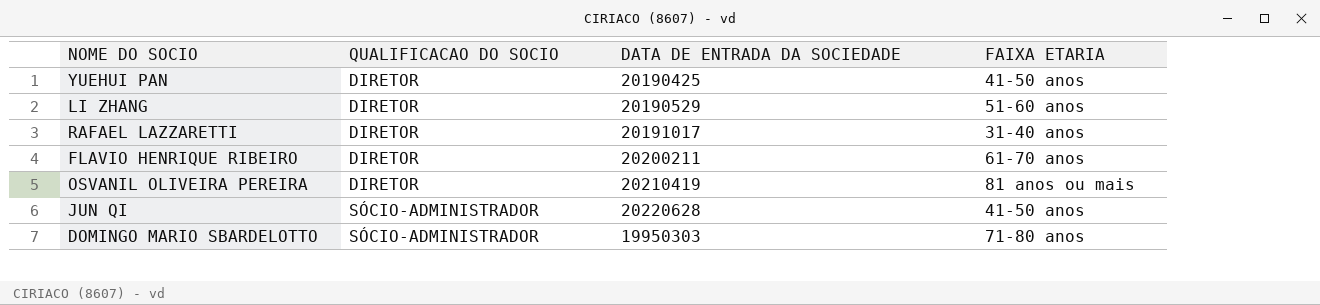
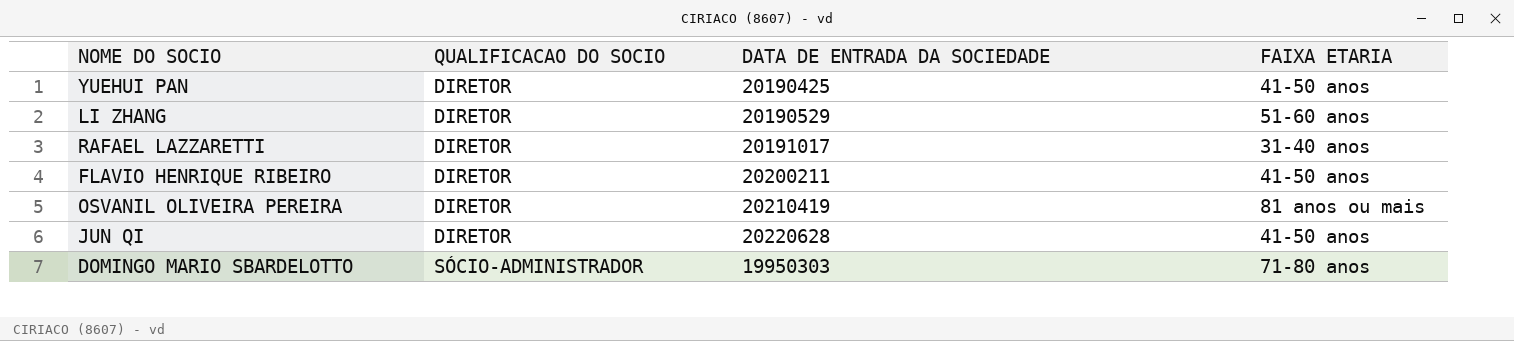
FLAVIO HENRIQUE RIBEIRO | FAIXA ETARIA: 61-70 anos -> 41-50 anos
JUN QI | QUALIFICACAO DO SOCIO: SÓCIO-ADMINISTRADOR -> DIRETOR

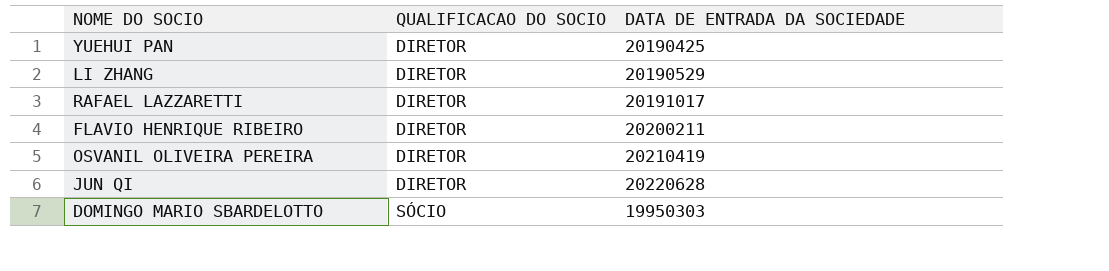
column FAIXA ETARIA | position: 4 -> none
DOMINGO MARIO SBARDELOTTO | QUALIFICACAO DO SOCIO: SÓCIO-ADMINISTRADOR -> SÓCIO

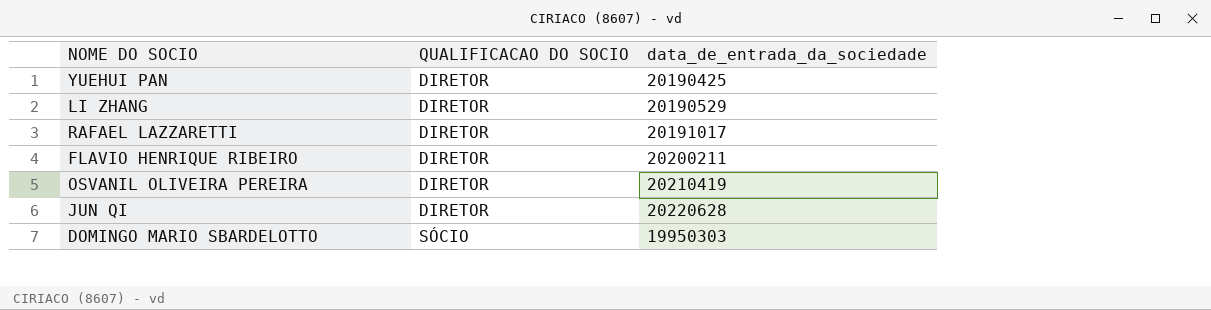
column name: DATA DE ENTRADA DA SOCIEDADE -> data_de_entrada_da_sociedade

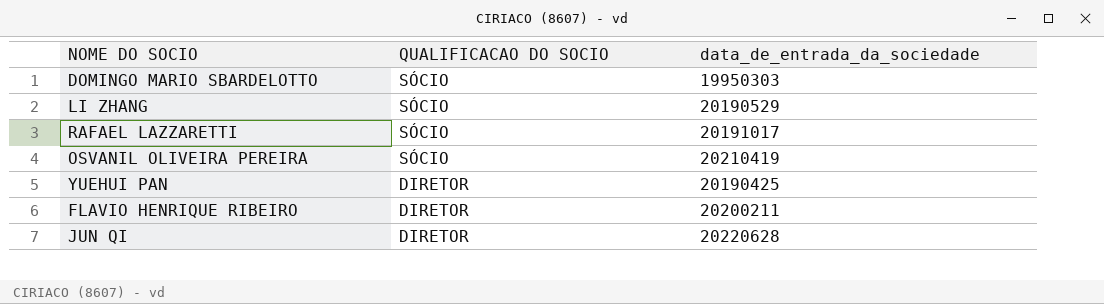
row order: QUALIFICACAO DO SOCIO ascending -> QUALIFICACAO DO SOCIO descending
LI ZHANG | QUALIFICACAO DO SOCIO: DIRETOR -> SÓCIO
RAFAEL LAZZARETTI | QUALIFICACAO DO SOCIO: DIRETOR -> SÓCIO
OSVANIL OLIVEIRA PEREIRA | QUALIFICACAO DO SOCIO: DIRETOR -> SÓCIO

